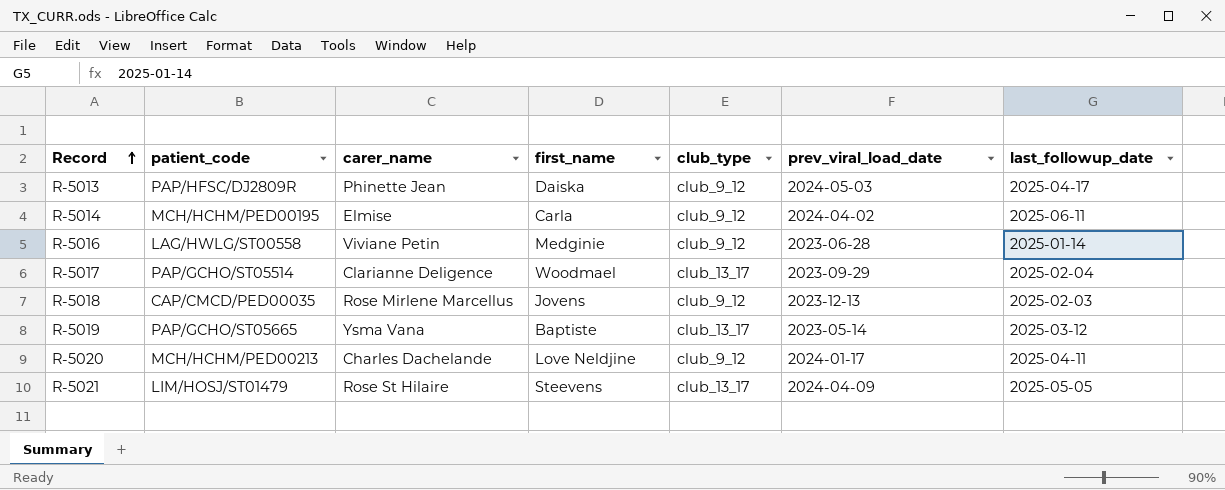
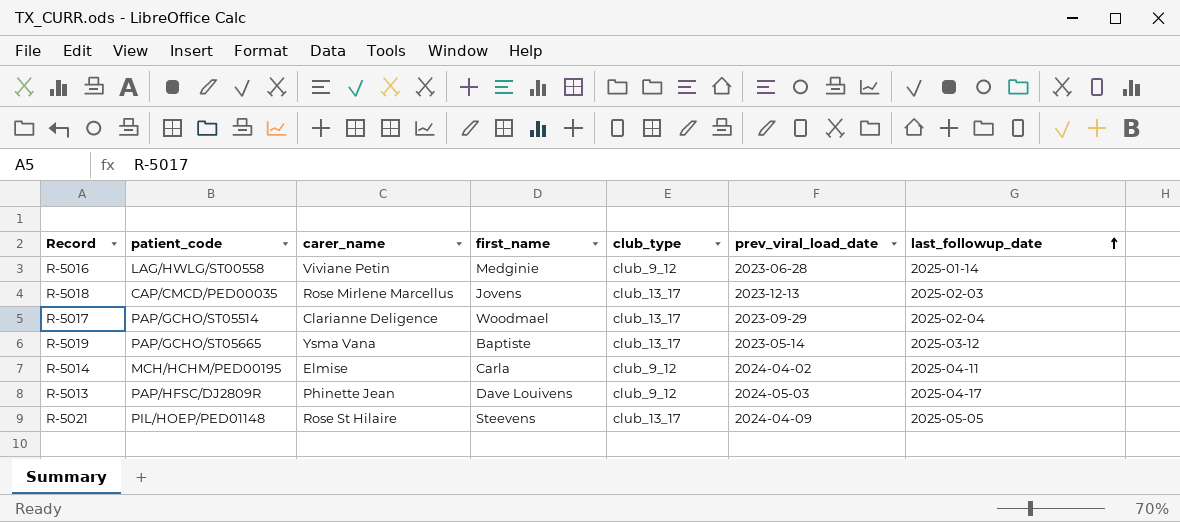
row order: Record ascending -> last_followup_date ascending
row R-5020: MCH/HCHM/PED00213 | Charles Dachelande | Love Neldjine | club_9_12 | 2024-01-17 | 2025-04-11 -> none
R-5018 | club_type: club_9_12 -> club_13_17
R-5014 | last_followup_date: 2025-06-11 -> 2025-04-11
R-5013 | first_name: Daiska -> Dave Louivens
R-5021 | patient_code: LIM/HOSJ/ST01479 -> PIL/HOEP/PED01148

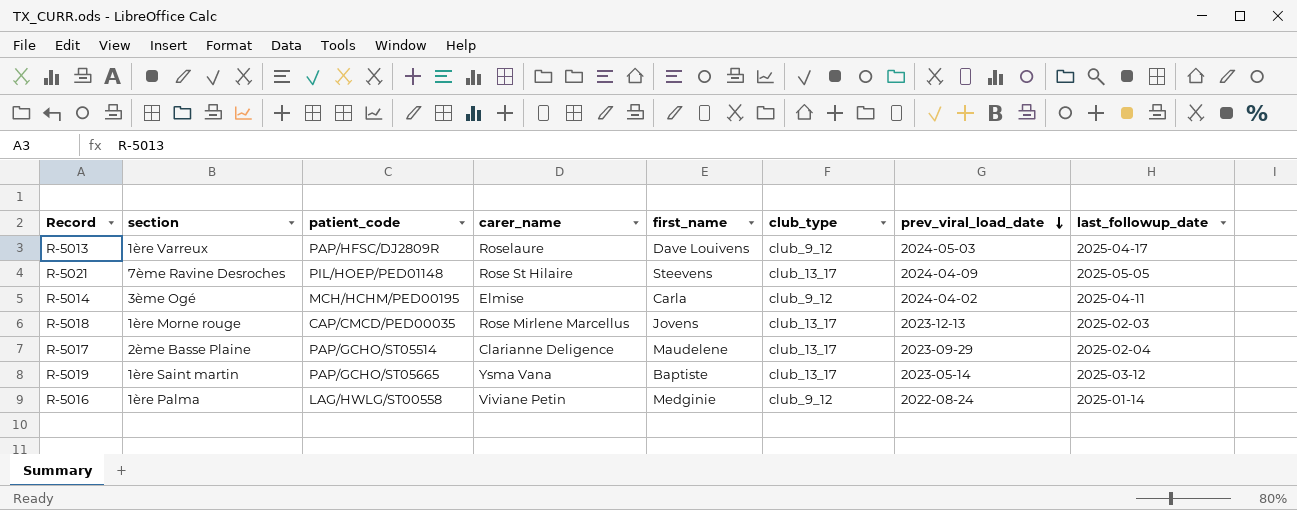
row order: last_followup_date ascending -> prev_viral_load_date descending
column section | position: none -> 2
R-5013 | carer_name: Phinette Jean -> Roselaure
R-5017 | first_name: Woodmael -> Maudelene
R-5016 | prev_viral_load_date: 2023-06-28 -> 2022-08-24

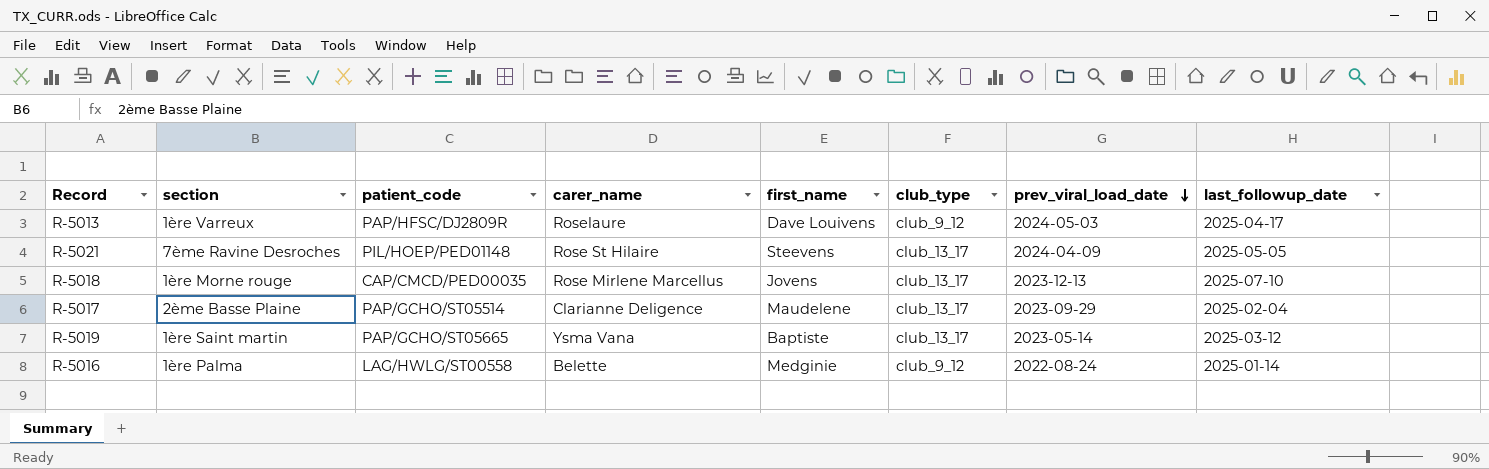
row R-5014: 3ème Ogé | MCH/HCHM/PED00195 | Elmise | Carla | club_9_12 | 2024-04-02 | 2025-04-11 -> none
R-5018 | last_followup_date: 2025-02-03 -> 2025-07-10
R-5016 | carer_name: Viviane Petin -> Belette

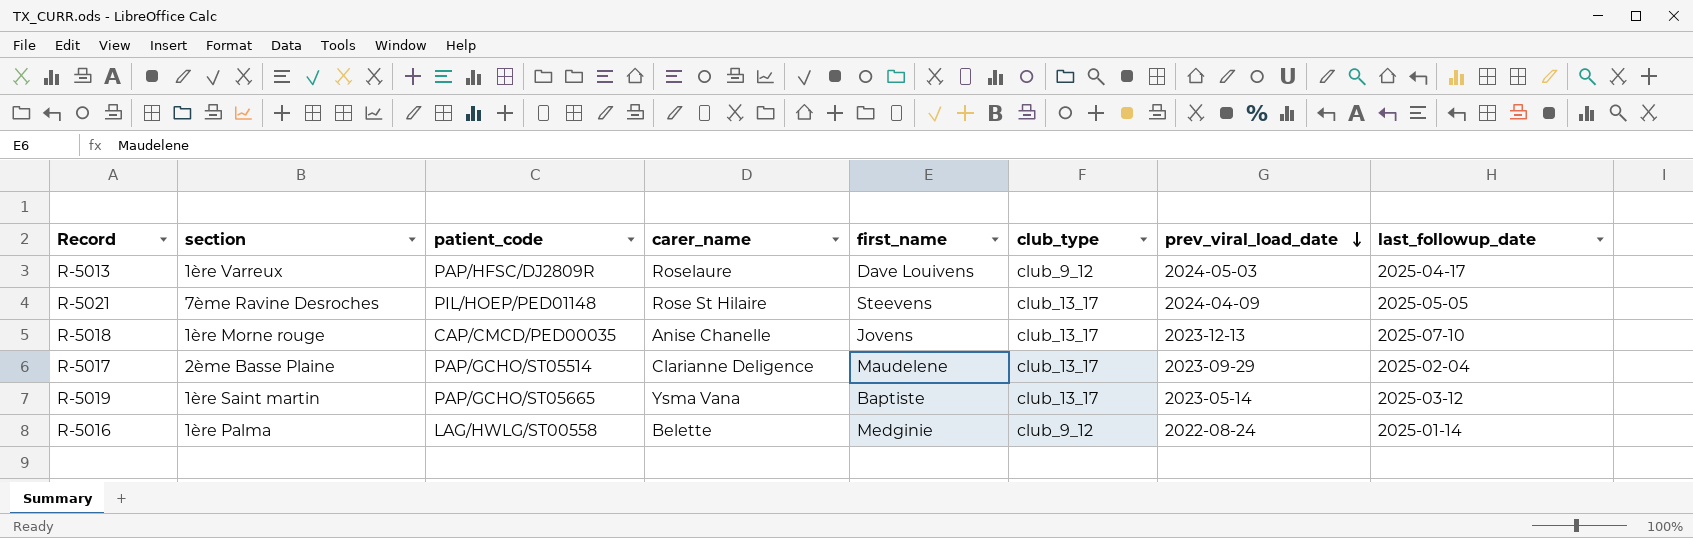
R-5018 | carer_name: Rose Mirlene Marcellus -> Anise Chanelle

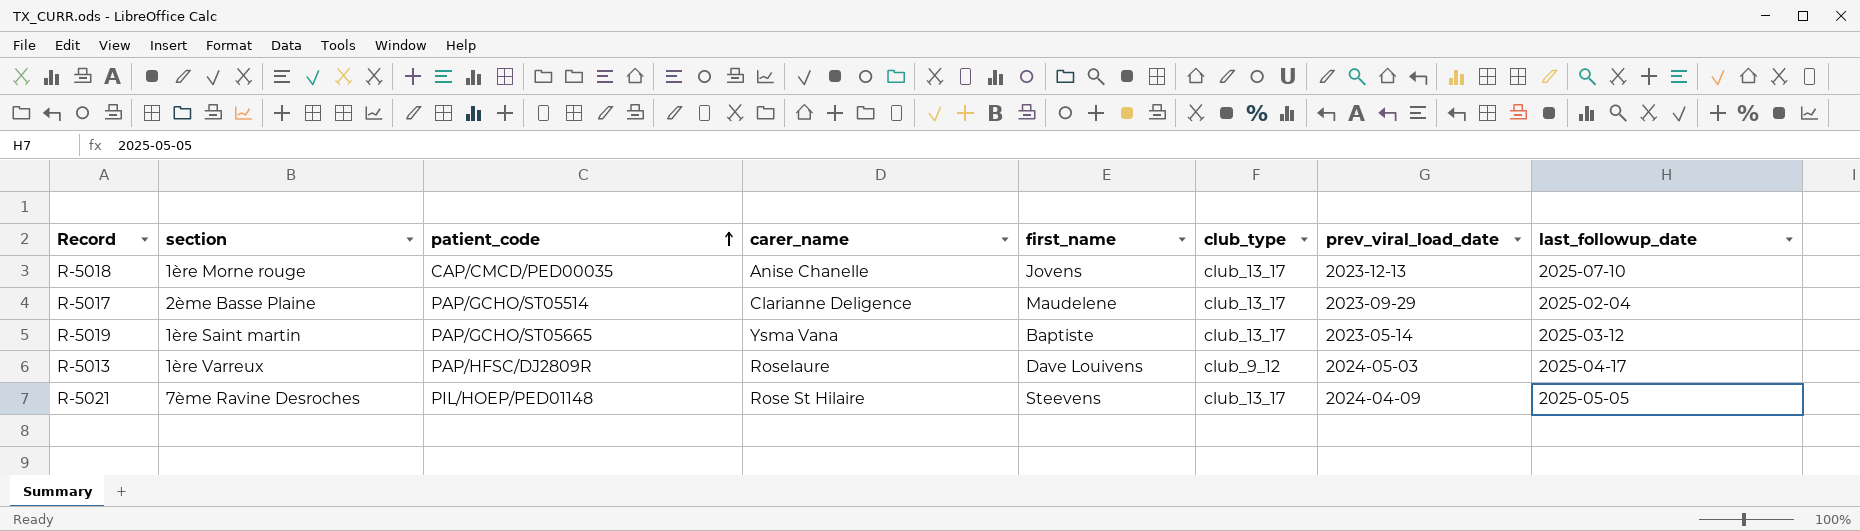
row order: prev_viral_load_date descending -> patient_code ascending
row R-5016: 1ère Palma | LAG/HWLG/ST00558 | Belette | Medginie | club_9_12 | 2022-08-24 | 2025-01-14 -> none

